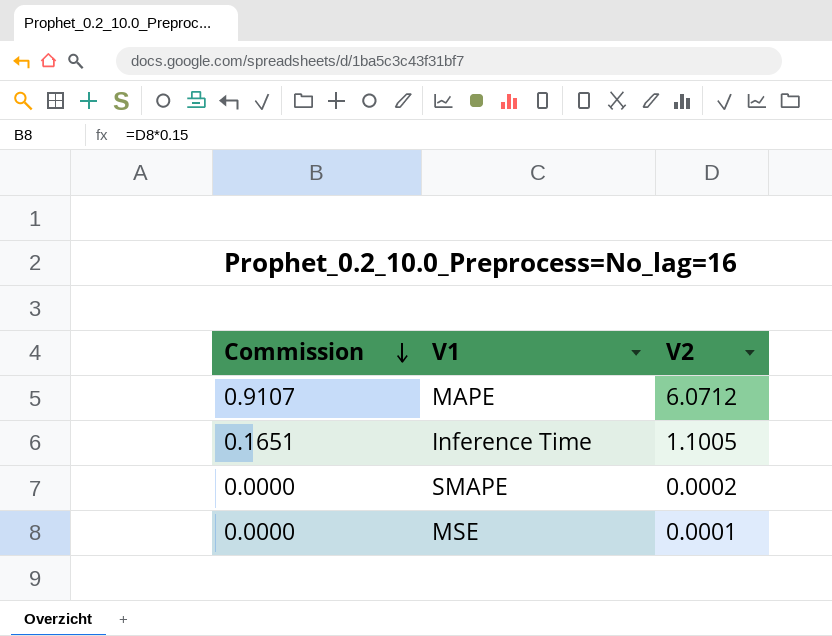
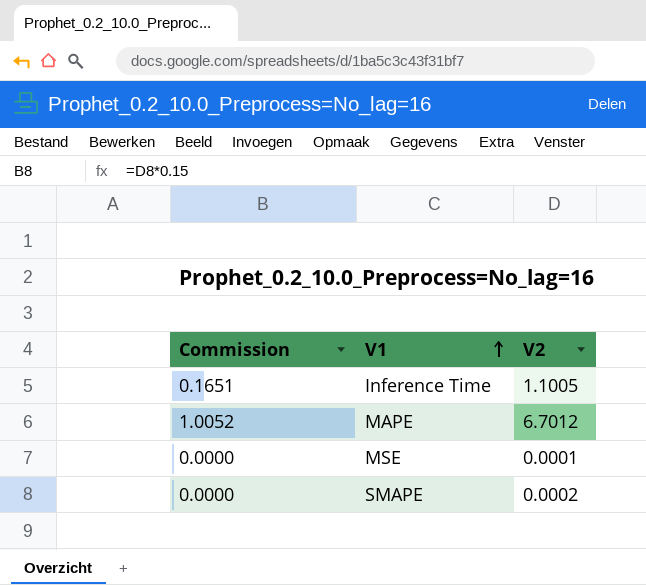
row order: Commission descending -> V1 ascending
MAPE | Commission: 0.9107 -> 1.0052
MAPE | V2: 6.0712 -> 6.7012

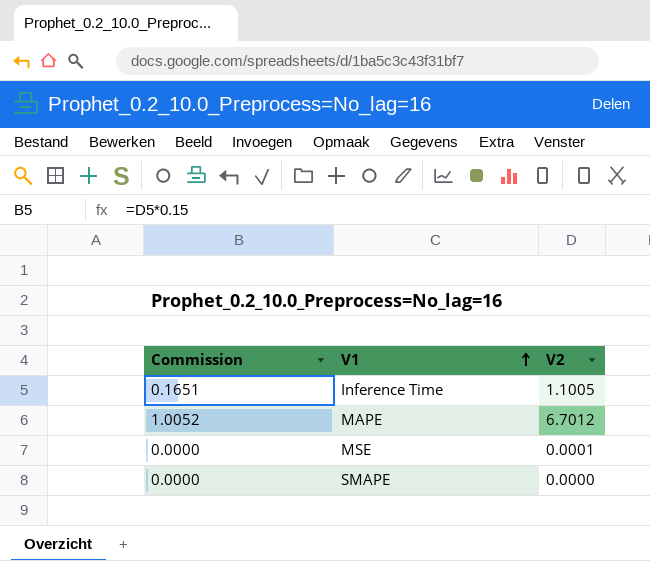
SMAPE | V2: 0.0002 -> 0.0000

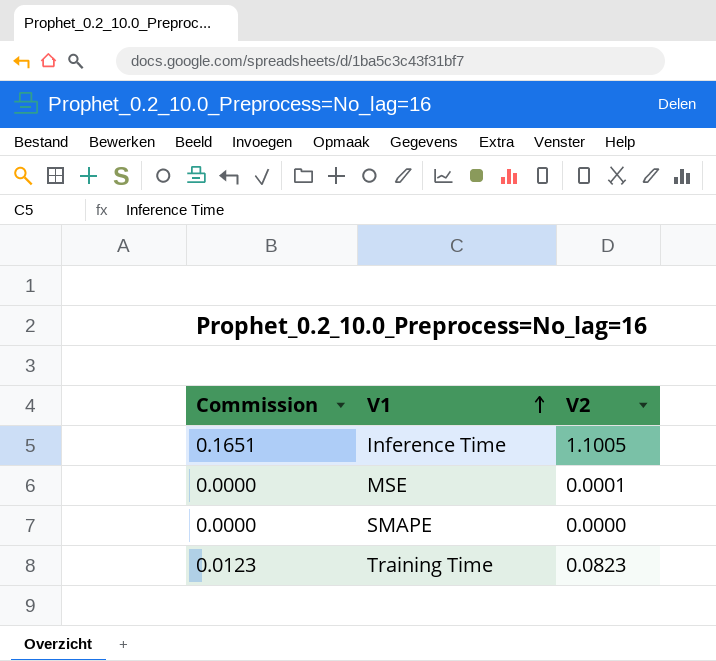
row MAPE: 1.0052 | 6.7012 -> none
row Training Time: none -> 0.0123 | 0.0823

